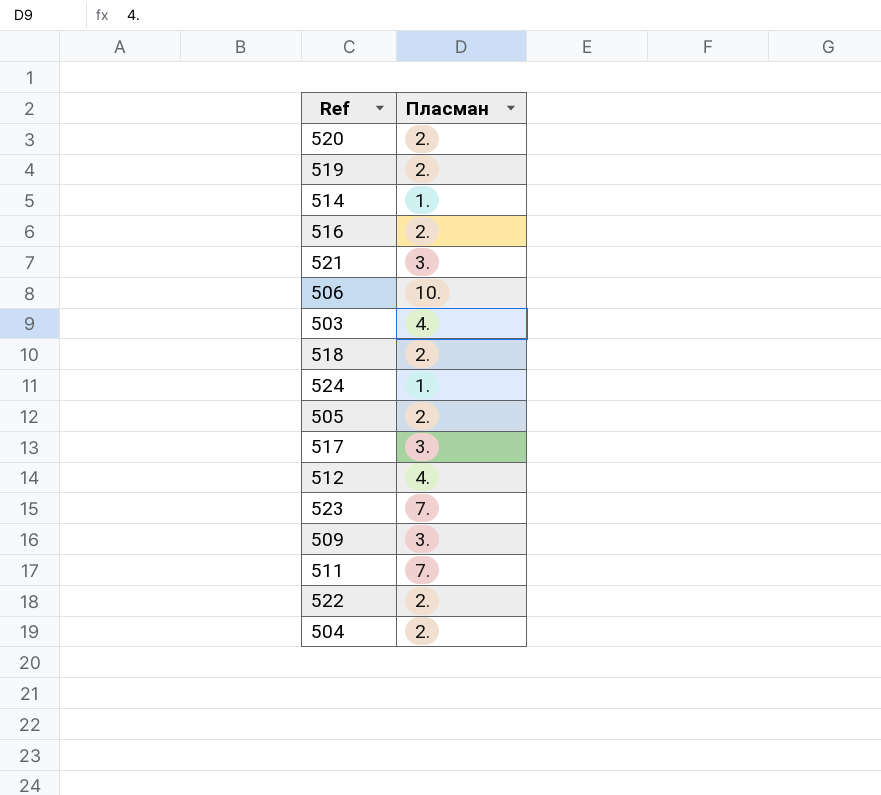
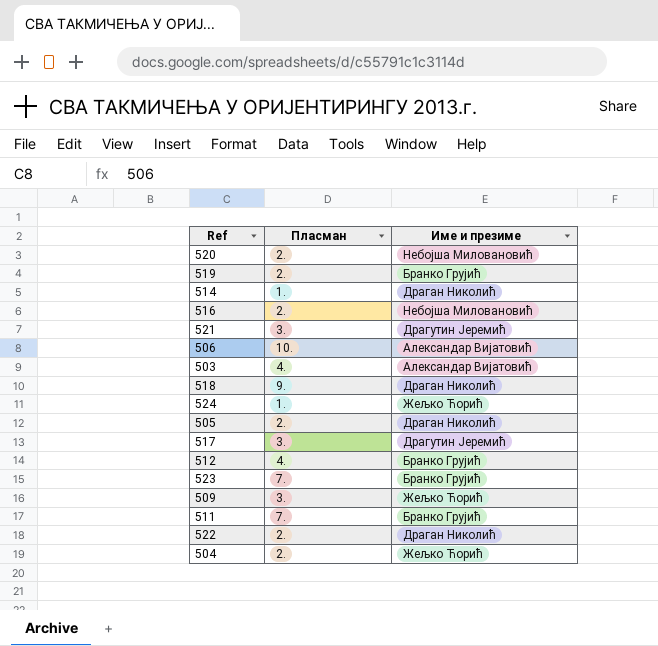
column Име и презиме | position: none -> 3
518 | Пласман: 2. -> 9.

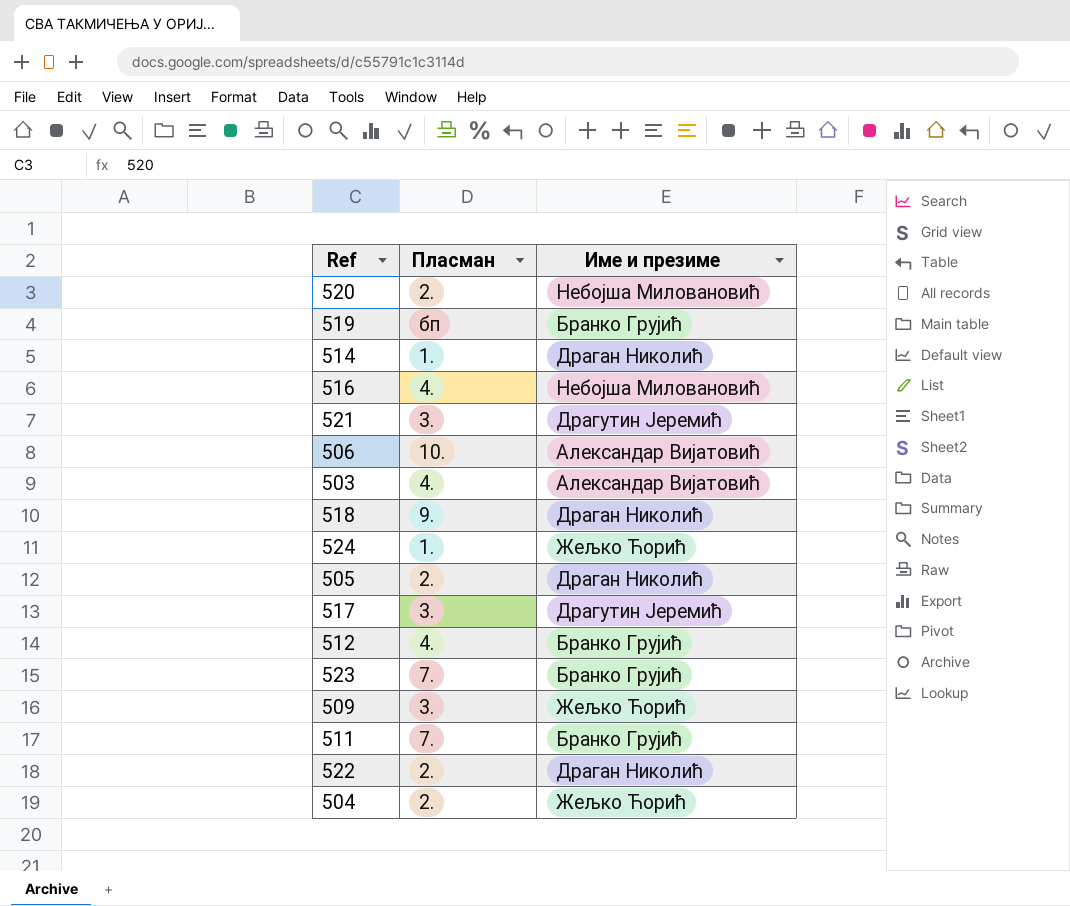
519 | Пласман: 2. -> бп
516 | Пласман: 2. -> 4.

